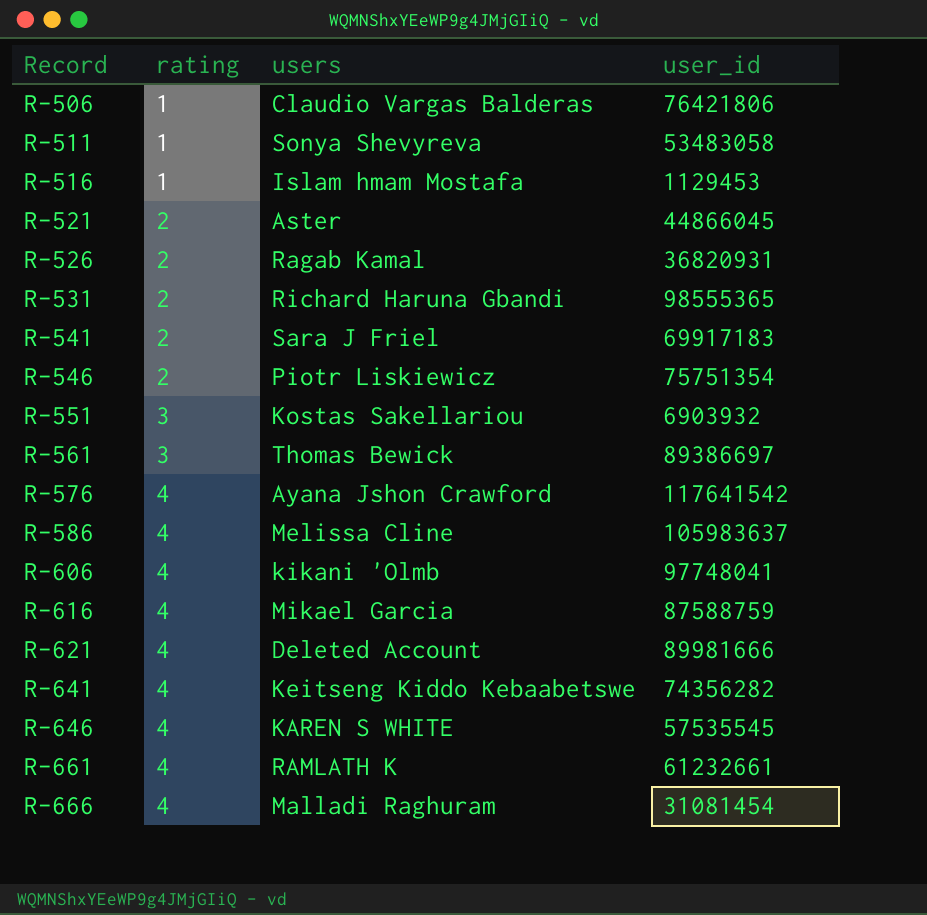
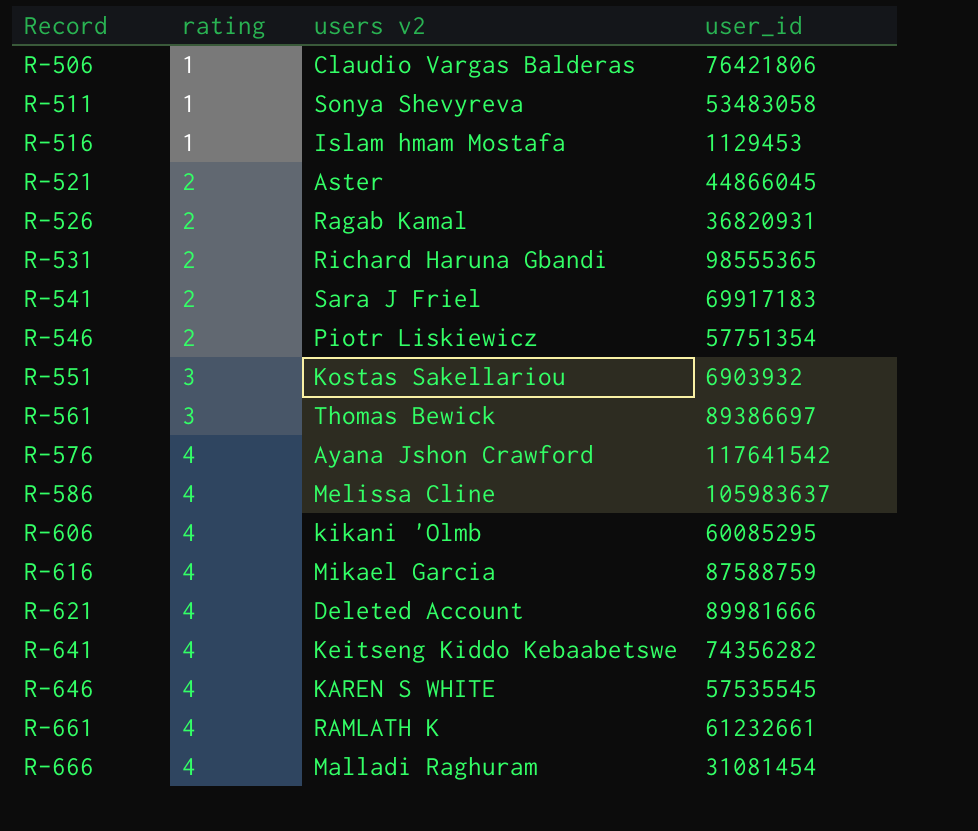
column name: users -> users v2
R-546 | user_id: 75751354 -> 57751354
R-606 | user_id: 97748041 -> 60085295

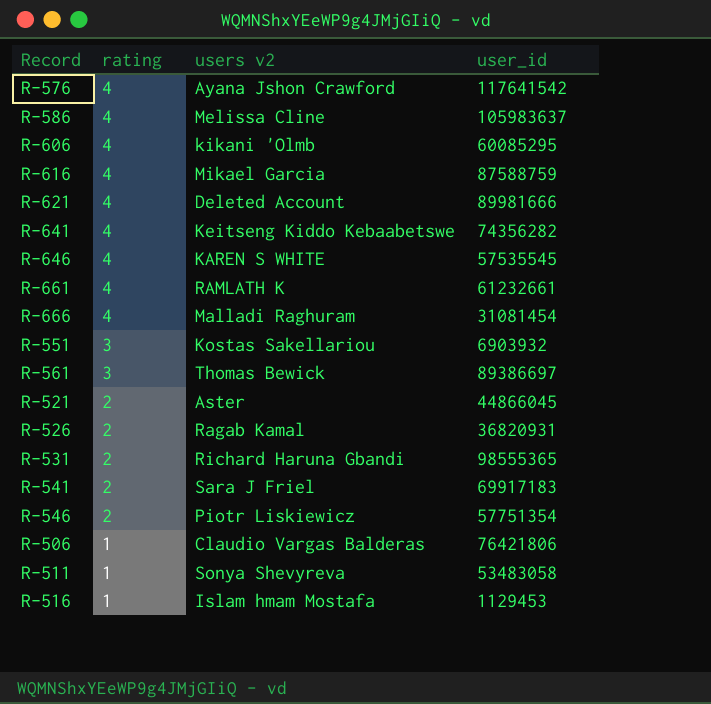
row order: Record ascending -> rating descending

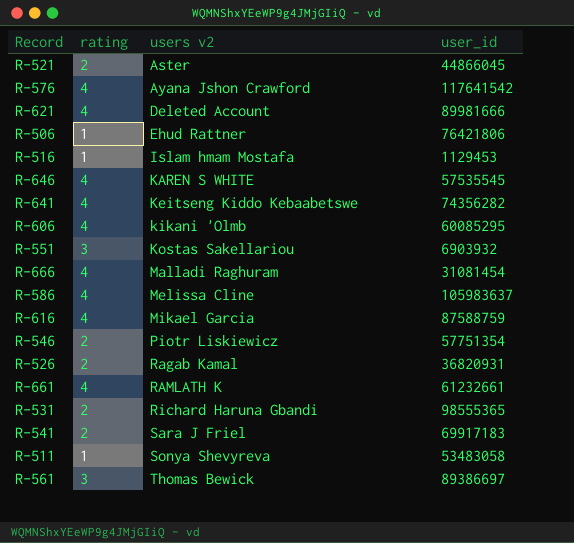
row order: rating descending -> users v2 ascending
R-506 | users v2: Claudio Vargas Balderas -> Ehud Rattner

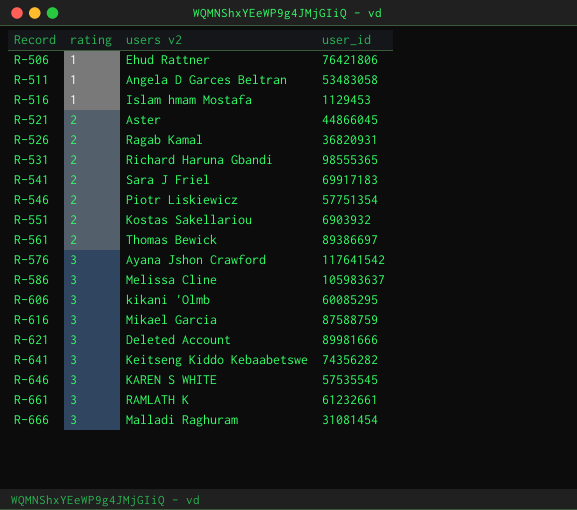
row order: users v2 ascending -> Record ascending
R-511 | users v2: Sonya Shevyreva -> Angela D Garces Beltran
R-551 | rating: 3 -> 2
R-561 | rating: 3 -> 2
R-576 | rating: 4 -> 3
R-586 | rating: 4 -> 3
R-606 | rating: 4 -> 3
R-616 | rating: 4 -> 3
R-621 | rating: 4 -> 3
R-641 | rating: 4 -> 3
R-646 | rating: 4 -> 3
R-661 | rating: 4 -> 3
R-666 | rating: 4 -> 3

